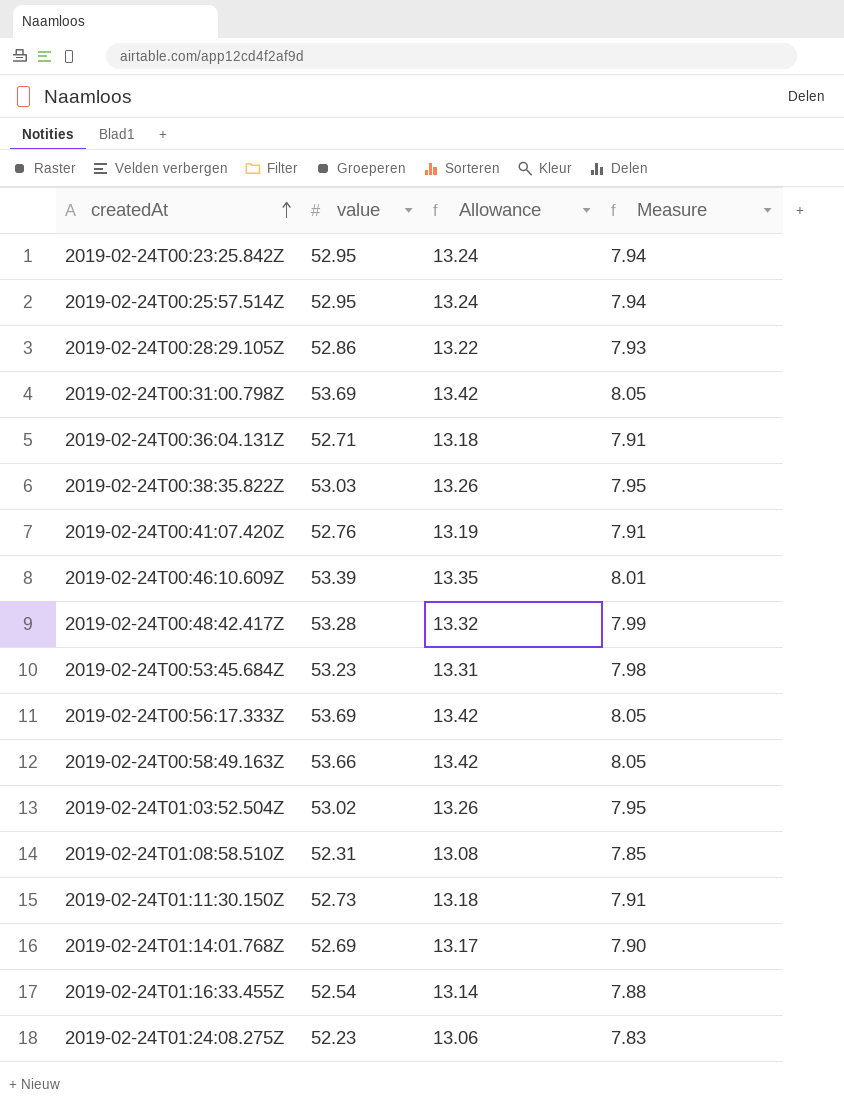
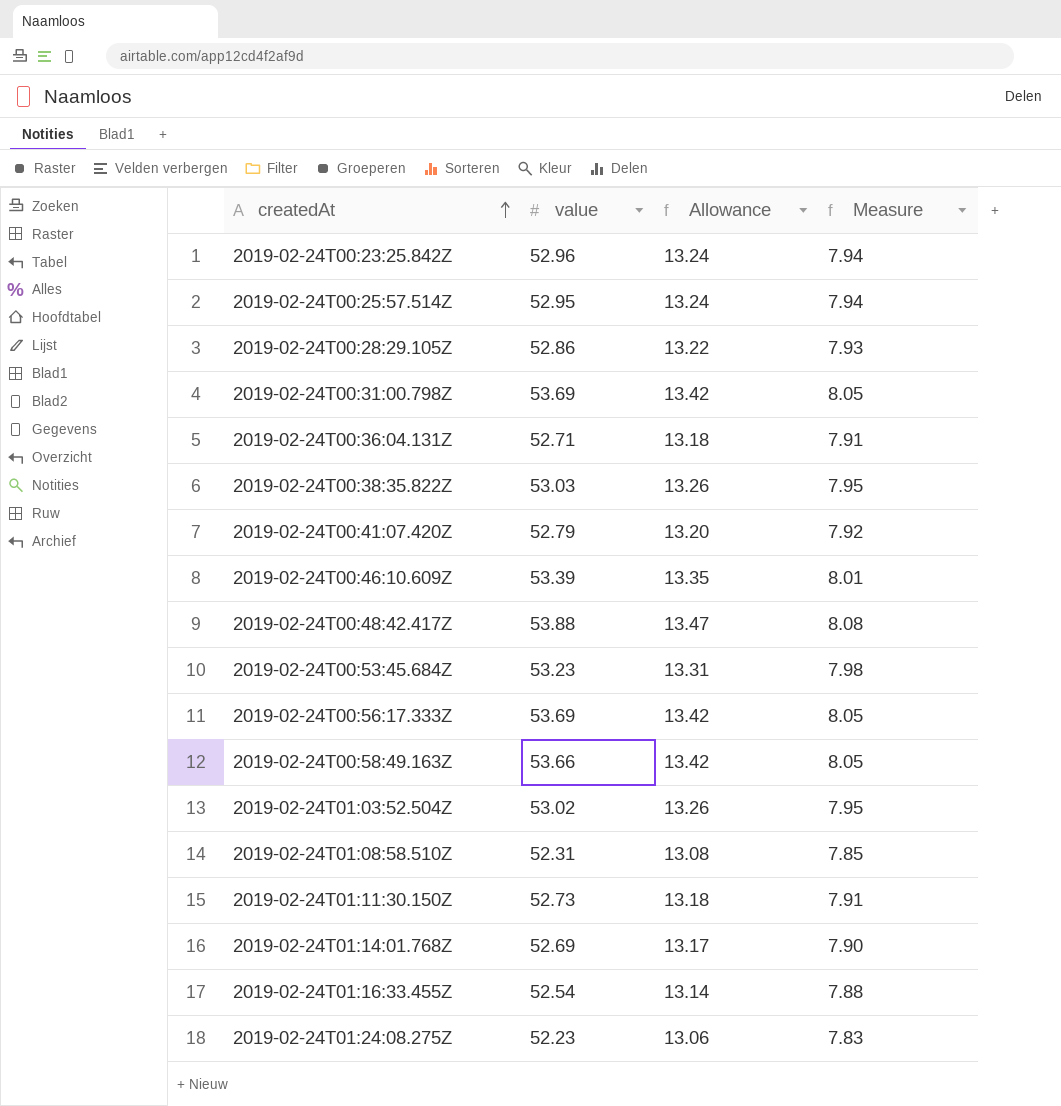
2019-02-24T00:23:25.842Z | value: 52.95 -> 52.96
2019-02-24T00:41:07.420Z | value: 52.76 -> 52.79
2019-02-24T00:41:07.420Z | Allowance: 13.19 -> 13.20
2019-02-24T00:41:07.420Z | Measure: 7.91 -> 7.92
2019-02-24T00:48:42.417Z | value: 53.28 -> 53.88
2019-02-24T00:48:42.417Z | Allowance: 13.32 -> 13.47
2019-02-24T00:48:42.417Z | Measure: 7.99 -> 8.08

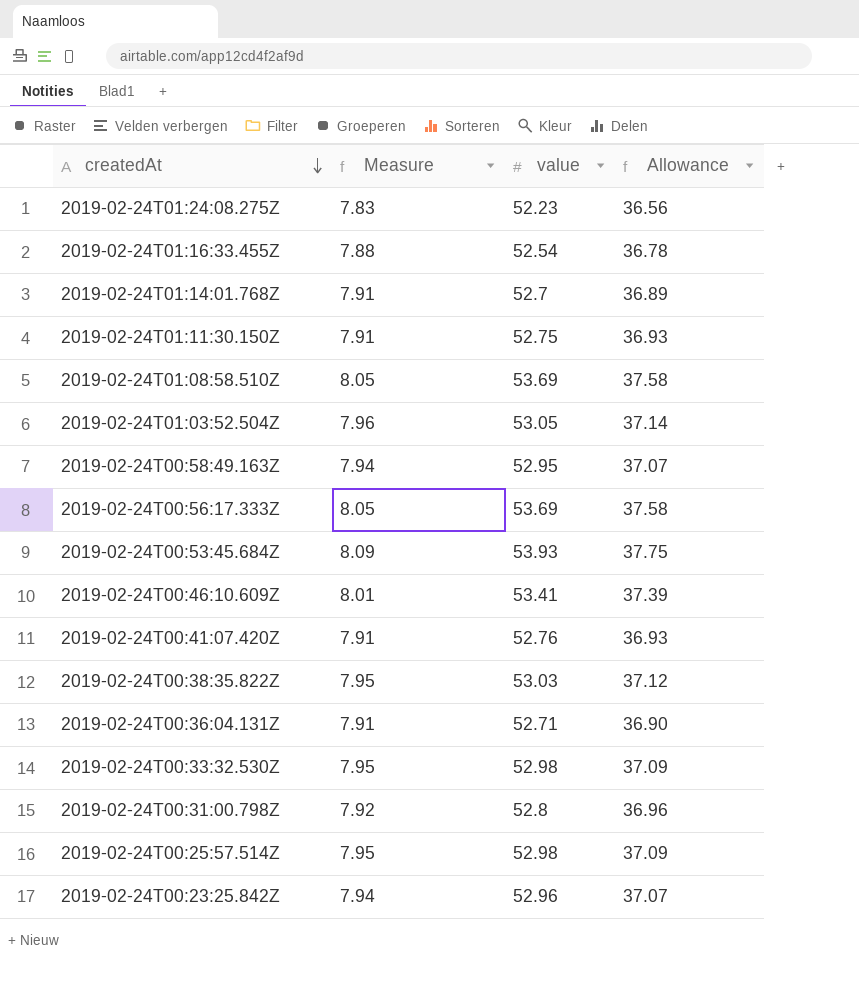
row order: createdAt ascending -> createdAt descending
column Measure | position: 4 -> 2
column Allowance | formula: [value] * 0.25 -> [value] * 0.7
row 2019-02-24T00:28:29.105Z: 52.86 | 13.22 | 7.93 -> none
row 2019-02-24T00:48:42.417Z: 53.88 | 13.47 | 8.08 -> none
2019-02-24T01:14:01.768Z | Measure: 7.90 -> 7.91
2019-02-24T01:14:01.768Z | value: 52.69 -> 52.7
2019-02-24T01:11:30.150Z | value: 52.73 -> 52.75
2019-02-24T01:08:58.510Z | Measure: 7.85 -> 8.05
2019-02-24T01:08:58.510Z | value: 52.31 -> 53.69
2019-02-24T01:03:52.504Z | Measure: 7.95 -> 7.96
2019-02-24T01:03:52.504Z | value: 53.02 -> 53.05
2019-02-24T00:58:49.163Z | Measure: 8.05 -> 7.94
2019-02-24T00:58:49.163Z | value: 53.66 -> 52.95
2019-02-24T00:53:45.684Z | Measure: 7.98 -> 8.09
2019-02-24T00:53:45.684Z | value: 53.23 -> 53.93
2019-02-24T00:46:10.609Z | value: 53.39 -> 53.41
2019-02-24T00:41:07.420Z | Measure: 7.92 -> 7.91
2019-02-24T00:41:07.420Z | value: 52.79 -> 52.76
row 2019-02-24T00:33:32.530Z: none -> 7.95 | 52.98 | 37.09
2019-02-24T00:31:00.798Z | Measure: 8.05 -> 7.92
2019-02-24T00:31:00.798Z | value: 53.69 -> 52.8
2019-02-24T00:25:57.514Z | Measure: 7.94 -> 7.95
2019-02-24T00:25:57.514Z | value: 52.95 -> 52.98

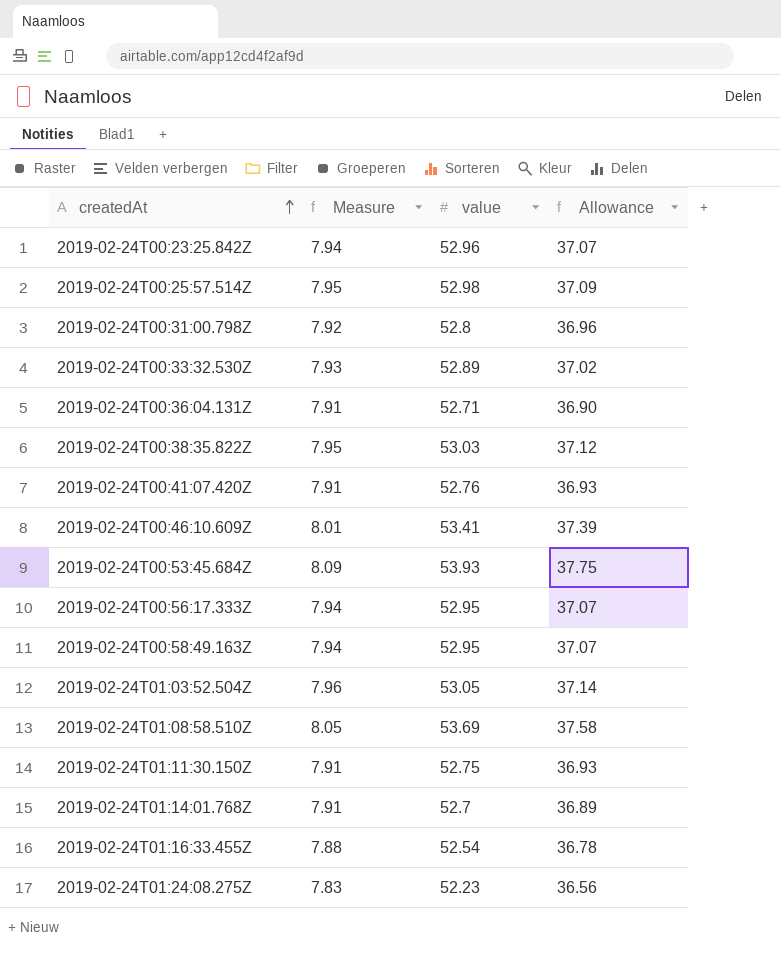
row order: createdAt descending -> createdAt ascending
2019-02-24T00:33:32.530Z | Measure: 7.95 -> 7.93
2019-02-24T00:33:32.530Z | value: 52.98 -> 52.89
2019-02-24T00:33:32.530Z | Allowance: 37.09 -> 37.02
2019-02-24T00:56:17.333Z | Measure: 8.05 -> 7.94
2019-02-24T00:56:17.333Z | value: 53.69 -> 52.95
2019-02-24T00:56:17.333Z | Allowance: 37.58 -> 37.07

